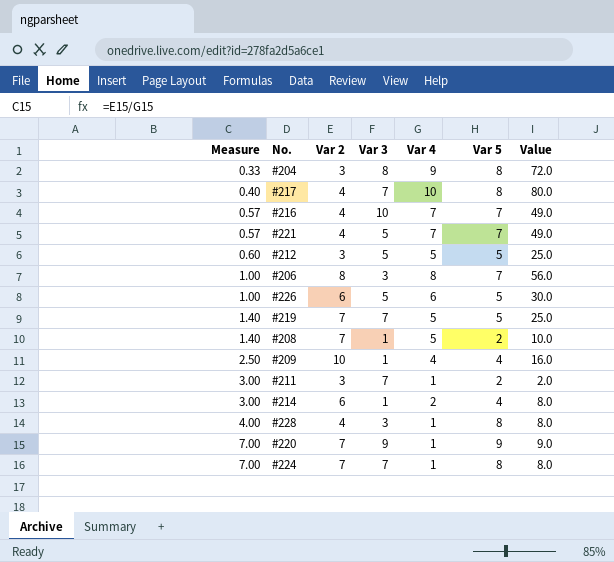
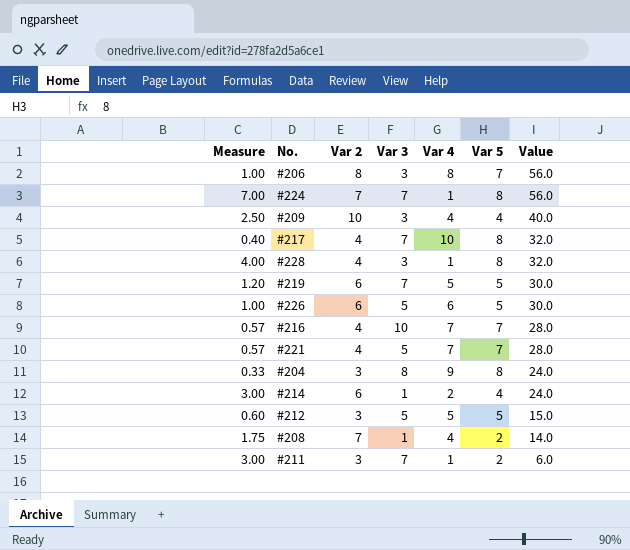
row order: Measure ascending -> Value descending
column Value | formula: [Var 4] * [Var 5] -> [Var 2] * [Var 5]
row #220: 7.00 | 7 | 9 | 1 | 9 | 9.0 -> none
#209 | Var 3: 1 -> 3
#219 | Measure: 1.40 -> 1.20
#219 | Var 2: 7 -> 6
#208 | Measure: 1.40 -> 1.75
#208 | Var 4: 5 -> 4

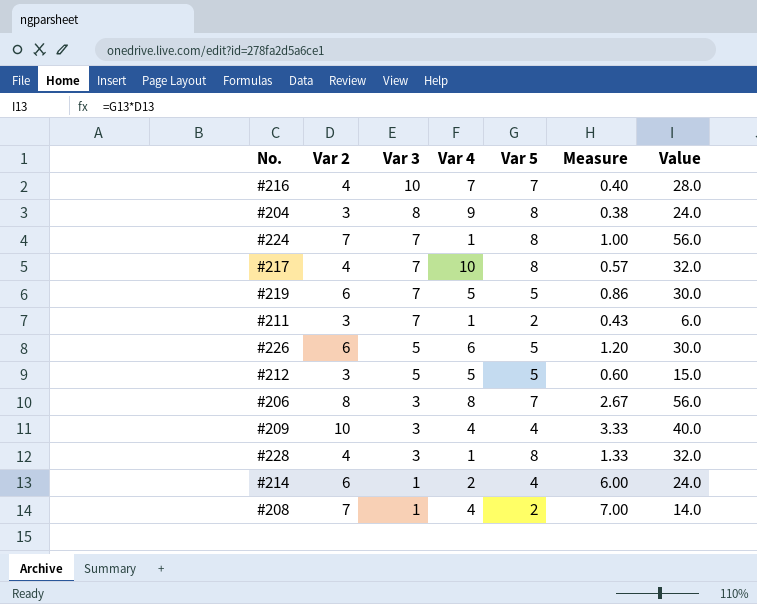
row order: Value descending -> Var 3 descending
column Measure | formula: [Var 2] / [Var 4] -> [Var 2] / [Var 3]
column Measure | position: 1 -> 6
row #221: 0.57 | 4 | 5 | 7 | 7 | 28.0 -> none

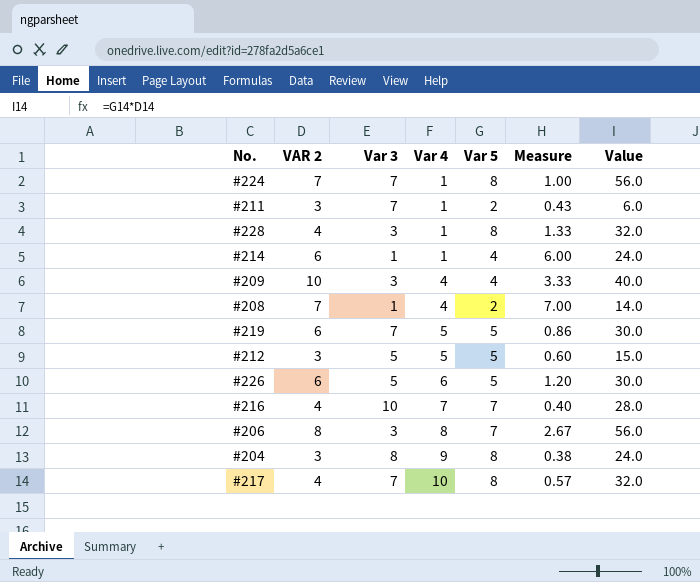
row order: Var 3 descending -> Var 4 ascending
column name: Var 2 -> VAR 2
#214 | Var 4: 2 -> 1

